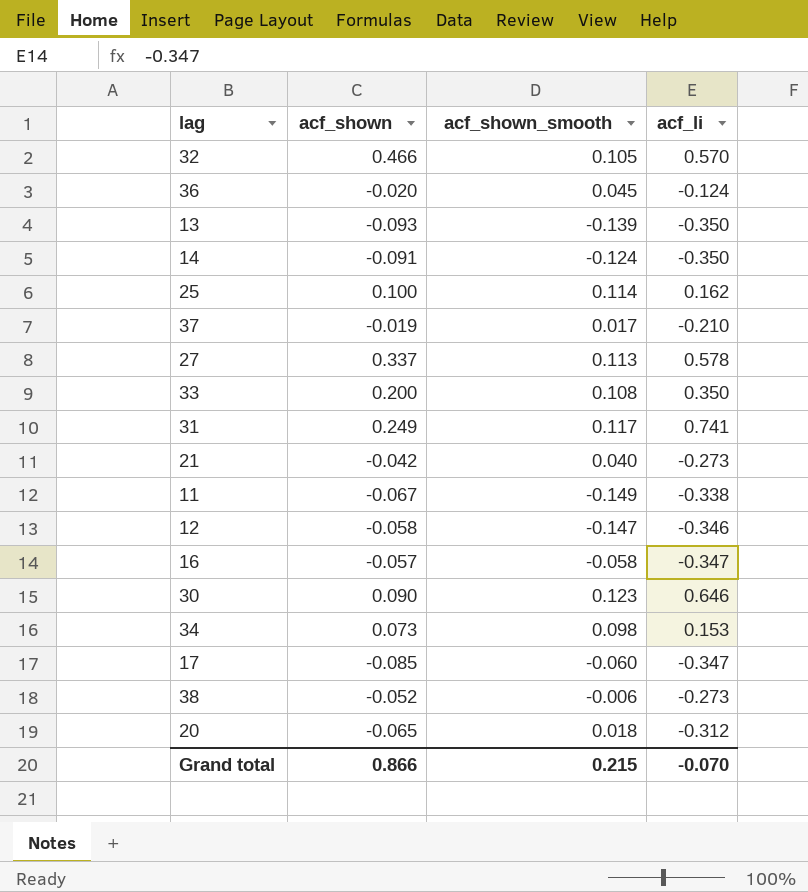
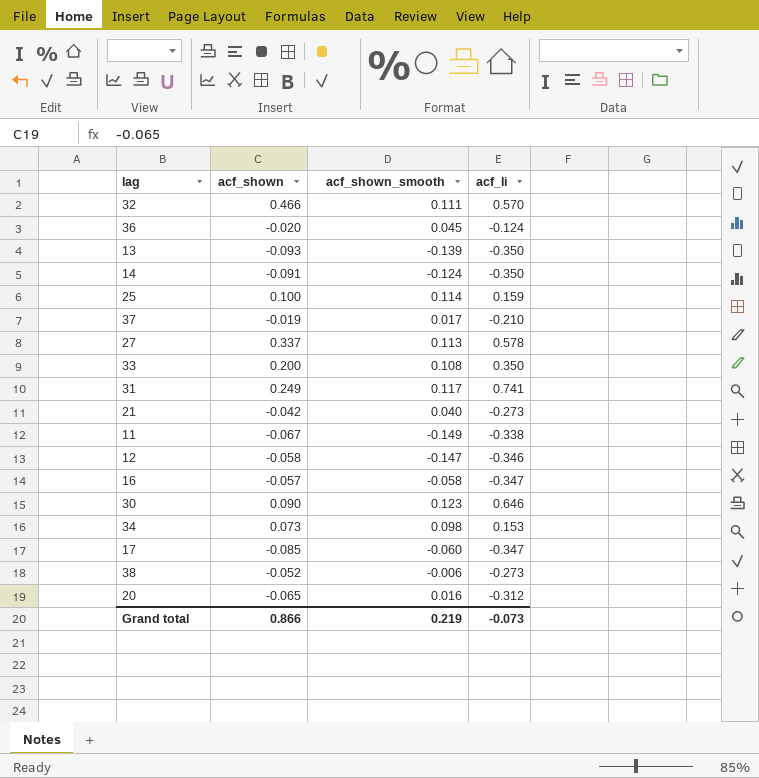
32 | acf_shown_smooth: 0.105 -> 0.111
25 | acf_li: 0.162 -> 0.159
20 | acf_shown_smooth: 0.018 -> 0.016
Grand total | acf_shown_smooth: 0.215 -> 0.219
Grand total | acf_li: -0.070 -> -0.073

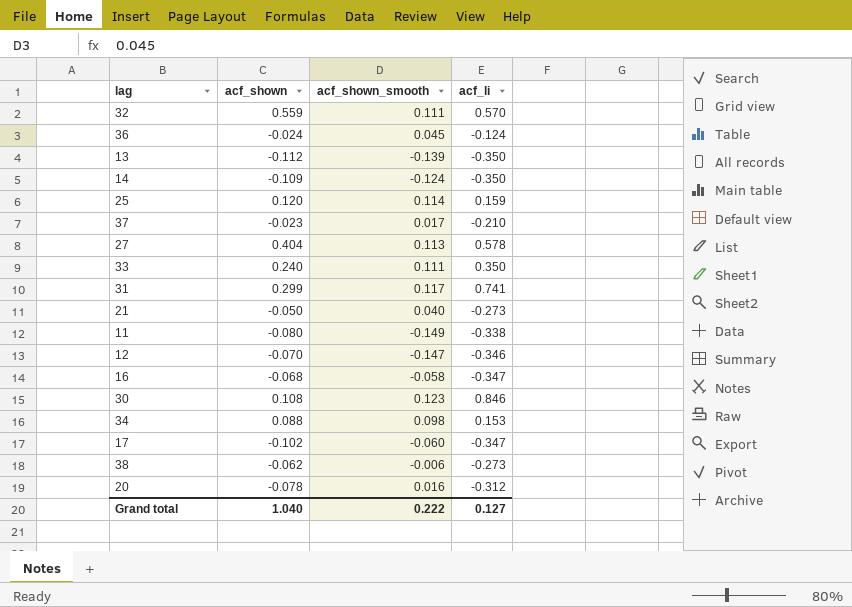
32 | acf_shown: 0.466 -> 0.559
36 | acf_shown: -0.020 -> -0.024
13 | acf_shown: -0.093 -> -0.112
14 | acf_shown: -0.091 -> -0.109
25 | acf_shown: 0.100 -> 0.120
37 | acf_shown: -0.019 -> -0.023
27 | acf_shown: 0.337 -> 0.404
33 | acf_shown: 0.200 -> 0.240
33 | acf_shown_smooth: 0.108 -> 0.111
31 | acf_shown: 0.249 -> 0.299
21 | acf_shown: -0.042 -> -0.050
11 | acf_shown: -0.067 -> -0.080
12 | acf_shown: -0.058 -> -0.070
16 | acf_shown: -0.057 -> -0.068
30 | acf_shown: 0.090 -> 0.108
30 | acf_li: 0.646 -> 0.846
34 | acf_shown: 0.073 -> 0.088
17 | acf_shown: -0.085 -> -0.102
38 | acf_shown: -0.052 -> -0.062
20 | acf_shown: -0.065 -> -0.078
Grand total | acf_shown: 0.866 -> 1.040
Grand total | acf_shown_smooth: 0.219 -> 0.222
Grand total | acf_li: -0.073 -> 0.127

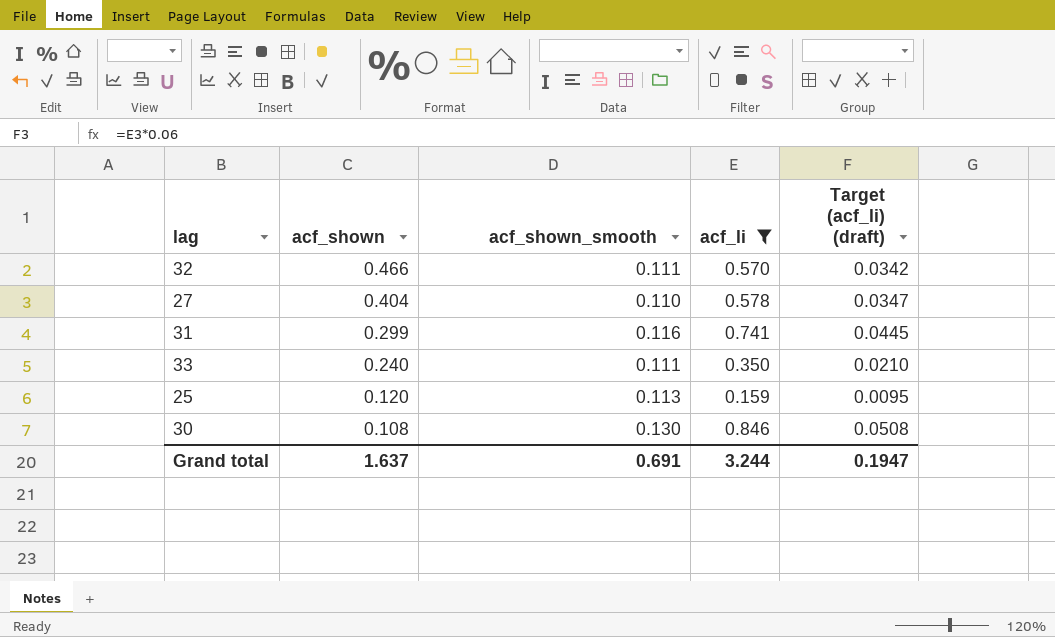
filter: none -> acf_li >= 0.159
row order: none -> acf_shown descending
column Target (acf_li) (draft) | formula: none -> [acf_li] * 0.06
32 | acf_shown: 0.559 -> 0.466
27 | acf_shown_smooth: 0.113 -> 0.110
31 | acf_shown_smooth: 0.117 -> 0.116
25 | acf_shown_smooth: 0.114 -> 0.113
30 | acf_shown_smooth: 0.123 -> 0.130
Grand total | acf_shown: 1.040 -> 1.637
Grand total | acf_shown_smooth: 0.222 -> 0.691
Grand total | acf_li: 0.127 -> 3.244

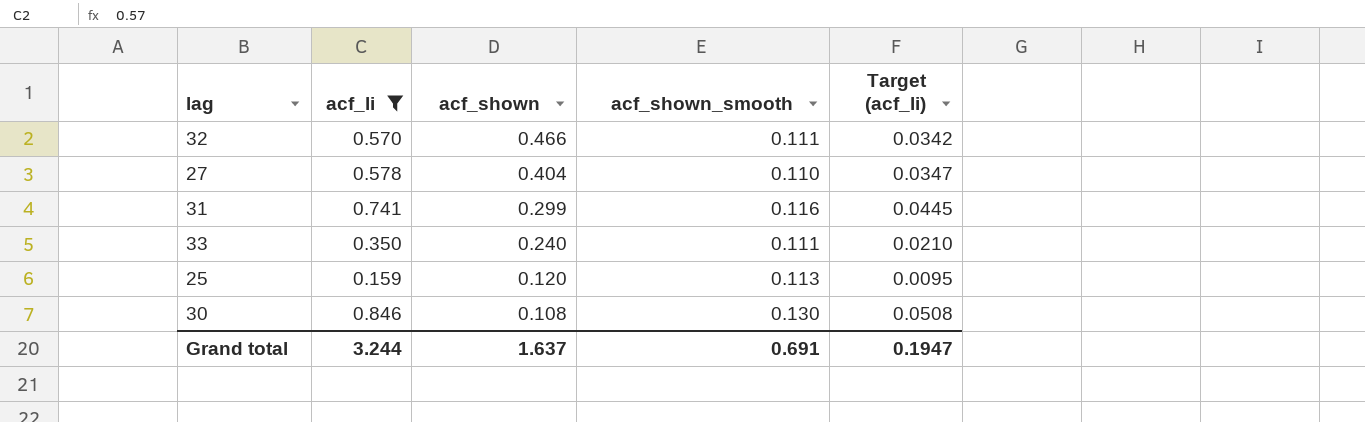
column acf_li | position: 4 -> 2
column name: Target (acf_li) (draft) -> Target (acf_li)

